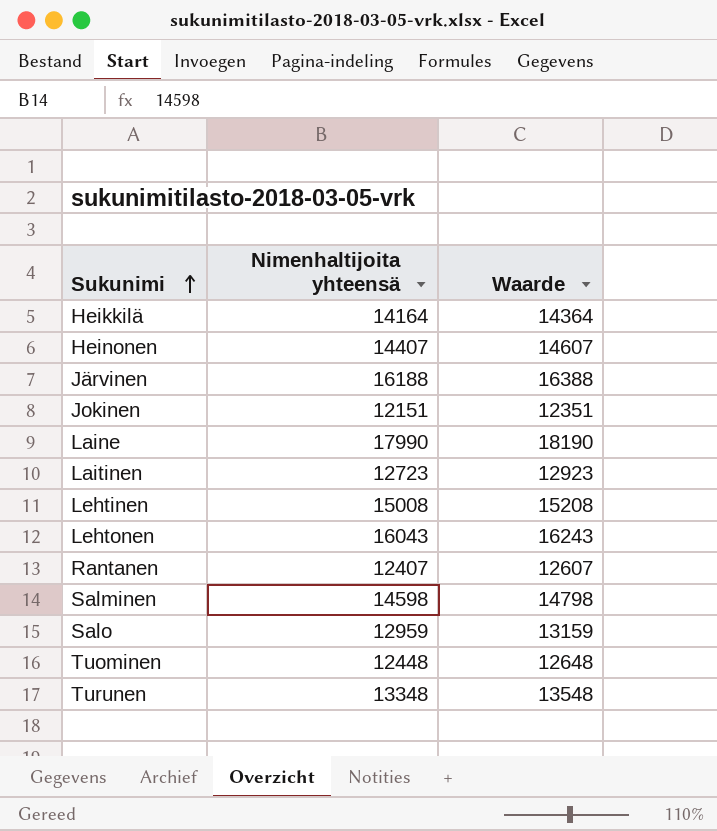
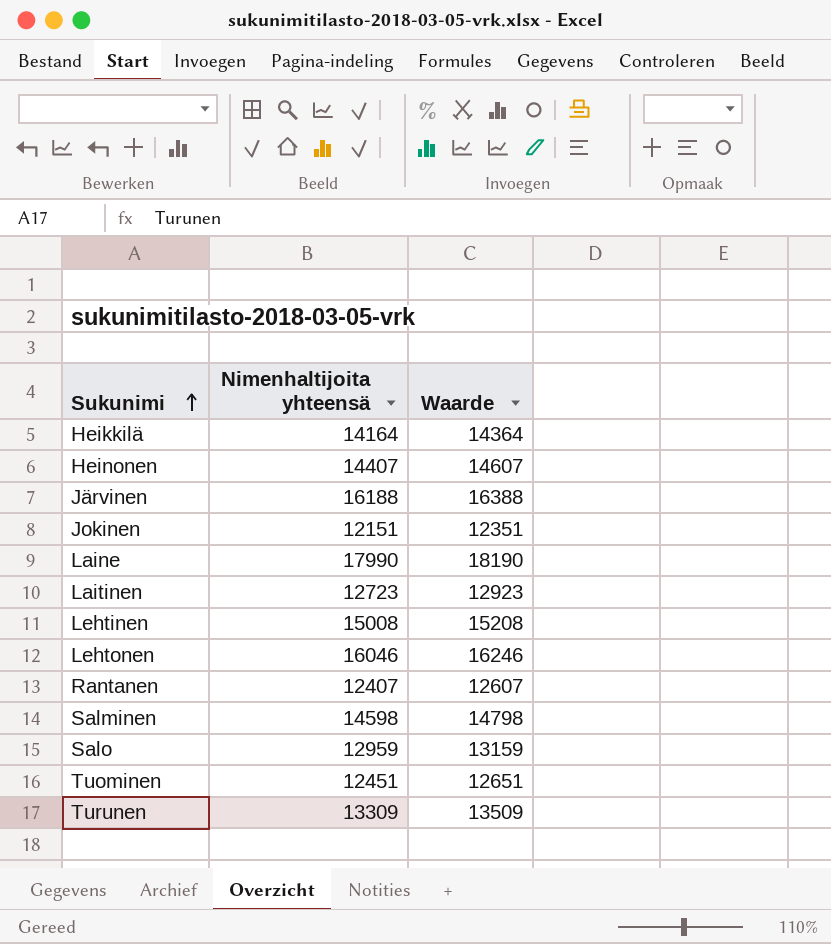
Lehtonen | Nimenhaltijoita yhteensä: 16043 -> 16046
Lehtonen | Waarde: 16243 -> 16246
Tuominen | Nimenhaltijoita yhteensä: 12448 -> 12451
Tuominen | Waarde: 12648 -> 12651
Turunen | Nimenhaltijoita yhteensä: 13348 -> 13309
Turunen | Waarde: 13548 -> 13509

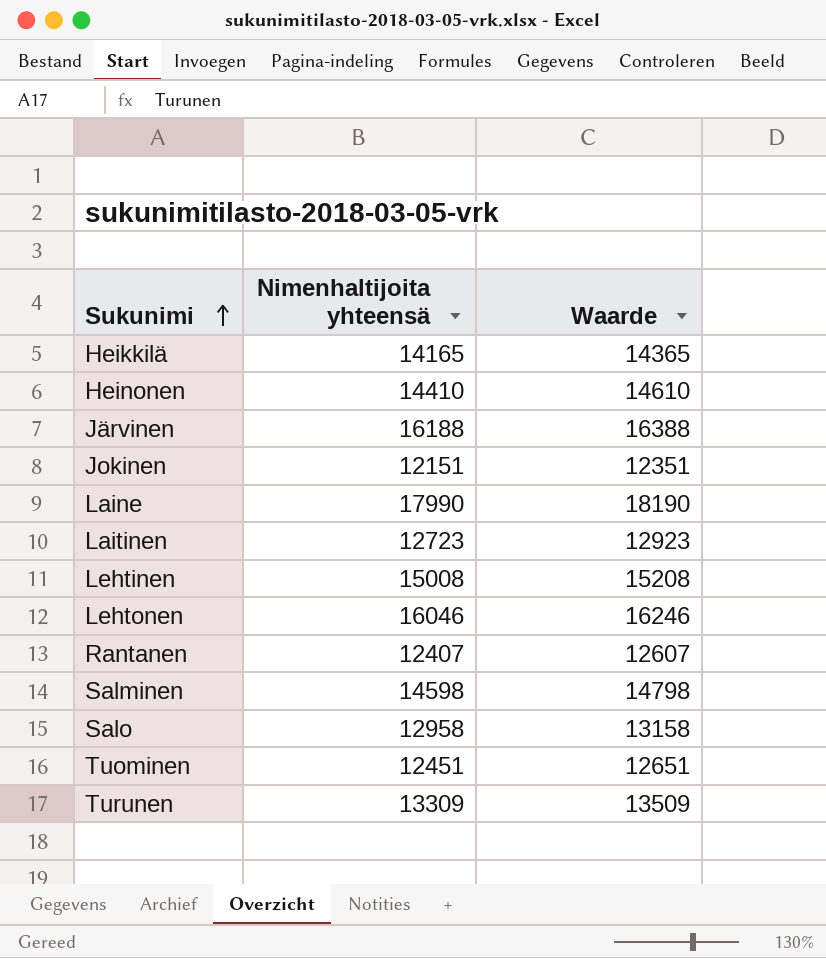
Heikkilä | Nimenhaltijoita yhteensä: 14164 -> 14165
Heikkilä | Waarde: 14364 -> 14365
Heinonen | Nimenhaltijoita yhteensä: 14407 -> 14410
Heinonen | Waarde: 14607 -> 14610
Salo | Nimenhaltijoita yhteensä: 12959 -> 12958
Salo | Waarde: 13159 -> 13158

